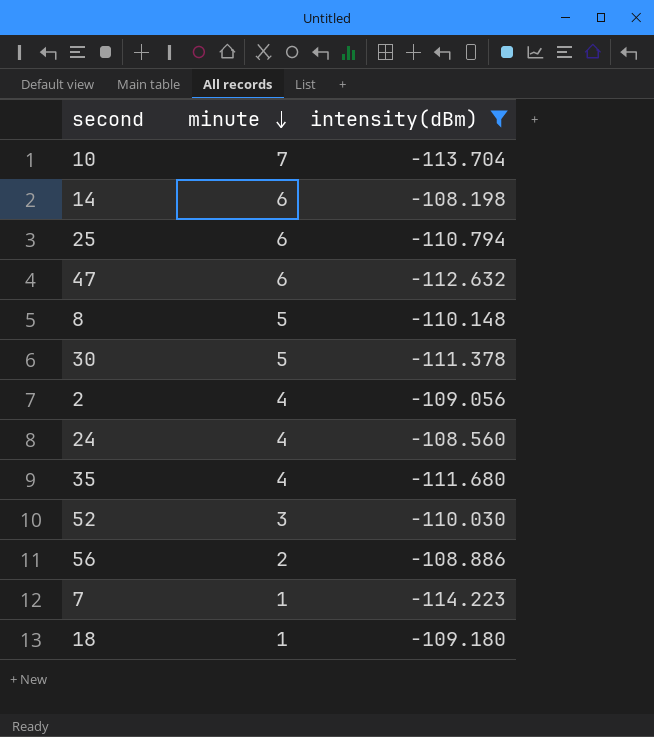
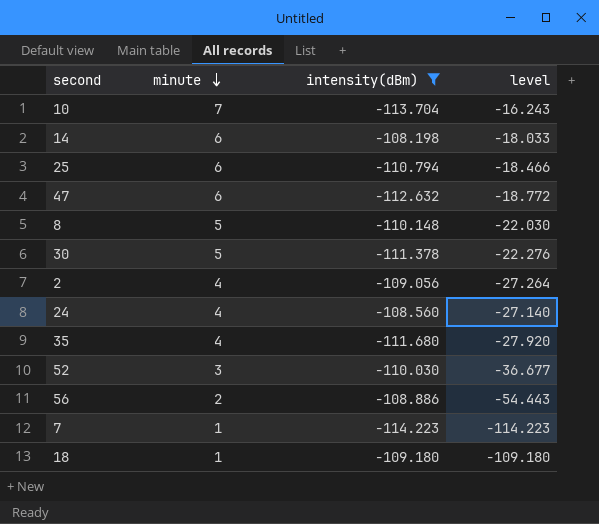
column level | formula: none -> [intensity(dBm)] / [minute]

